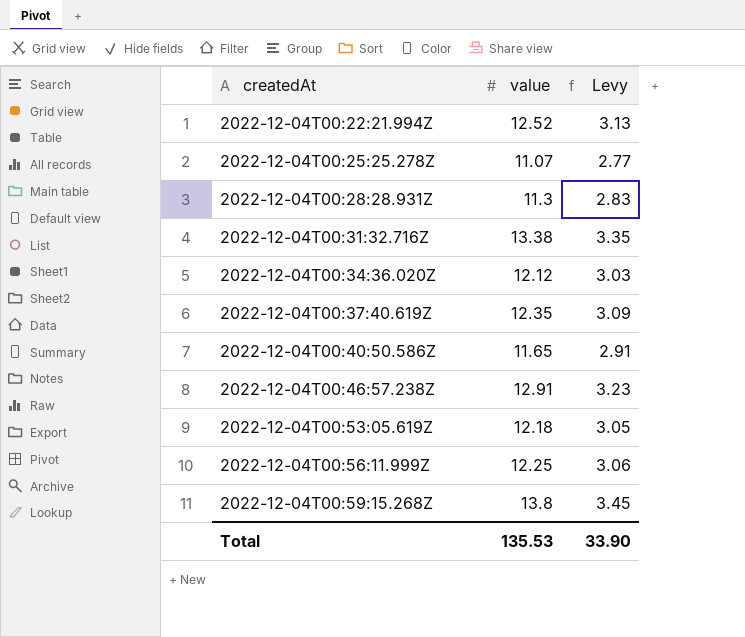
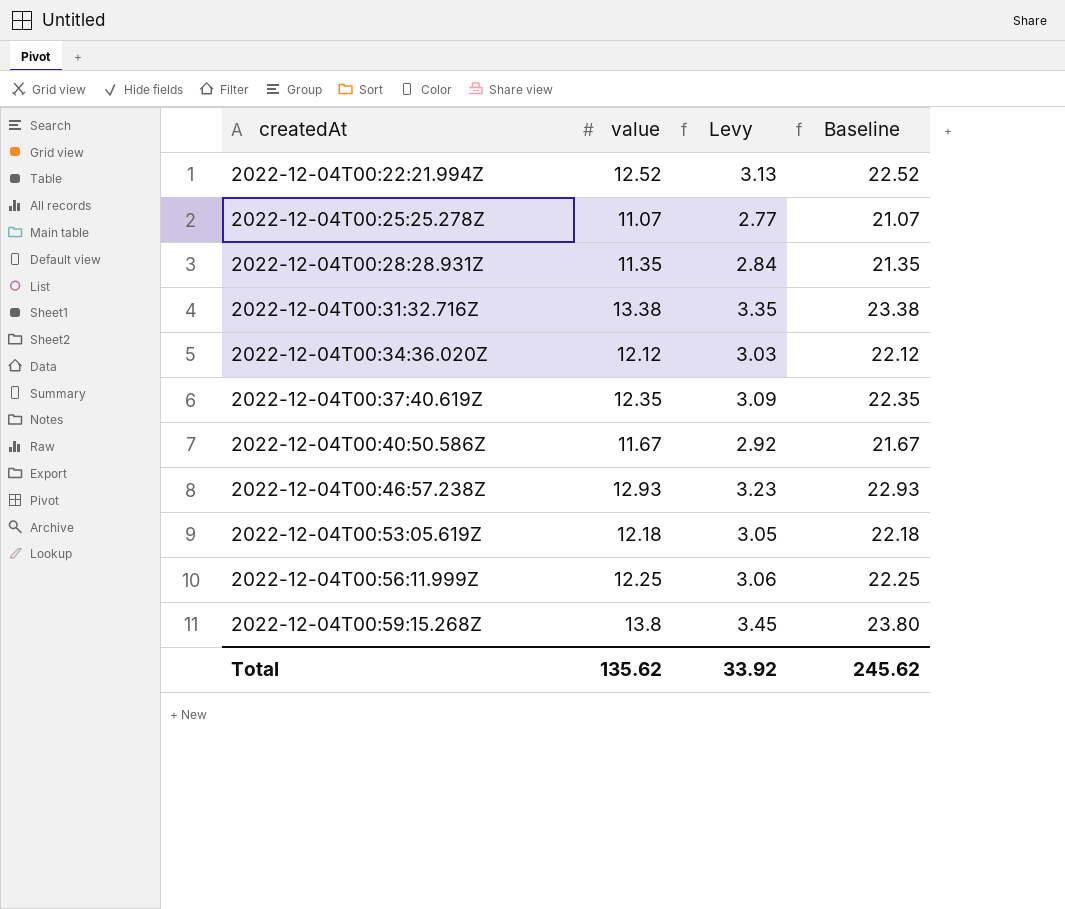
column Baseline | formula: none -> [value] + 10
2022-12-04T00:28:28.931Z | value: 11.3 -> 11.35
2022-12-04T00:28:28.931Z | Levy: 2.83 -> 2.84
2022-12-04T00:40:50.586Z | value: 11.65 -> 11.67
2022-12-04T00:40:50.586Z | Levy: 2.91 -> 2.92
2022-12-04T00:46:57.238Z | value: 12.91 -> 12.93
Total | value: 135.53 -> 135.62
Total | Levy: 33.90 -> 33.92

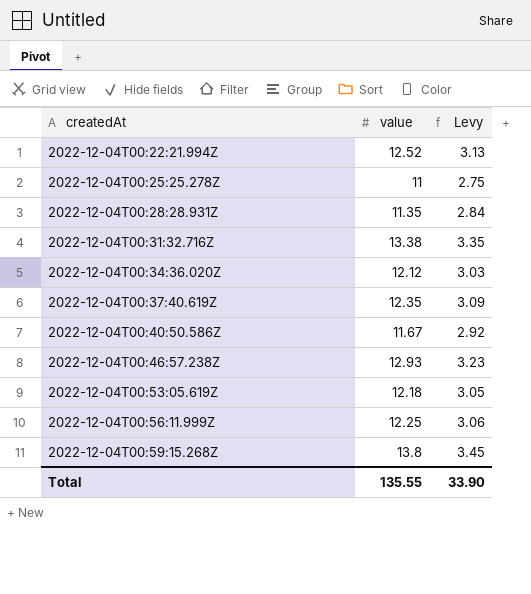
column Baseline | formula: [value] + 10 -> none
2022-12-04T00:25:25.278Z | value: 11.07 -> 11
2022-12-04T00:25:25.278Z | Levy: 2.77 -> 2.75
Total | value: 135.62 -> 135.55
Total | Levy: 33.92 -> 33.90

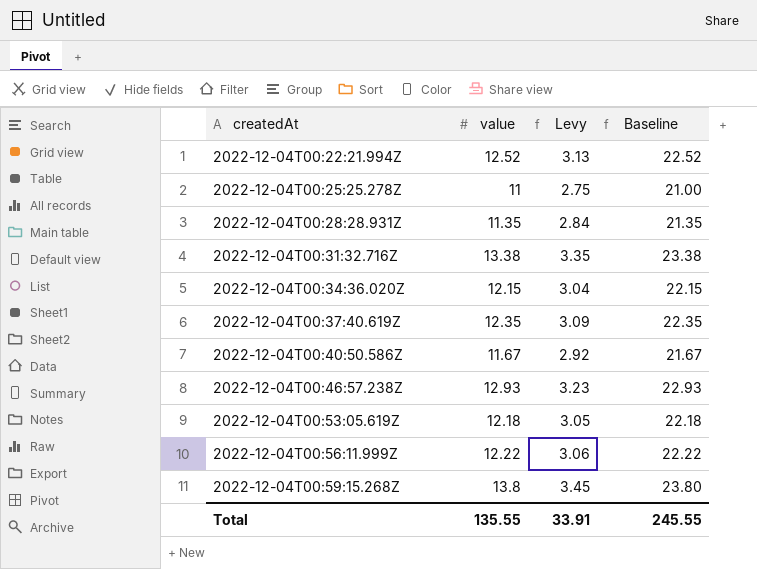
column Baseline | formula: none -> [value] + 10
2022-12-04T00:34:36.020Z | value: 12.12 -> 12.15
2022-12-04T00:34:36.020Z | Levy: 3.03 -> 3.04
2022-12-04T00:56:11.999Z | value: 12.25 -> 12.22
Total | Levy: 33.90 -> 33.91

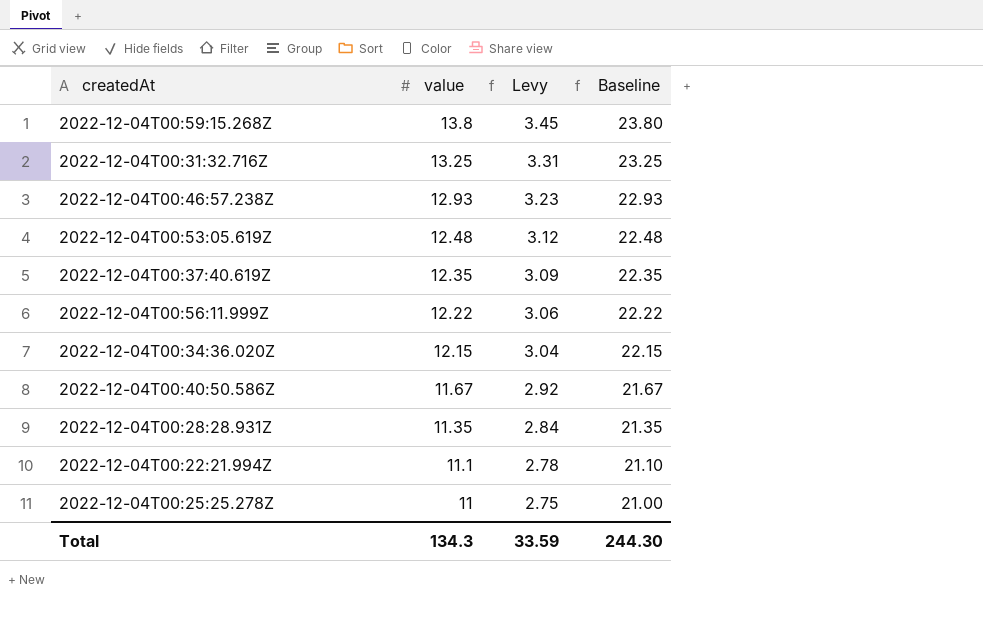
row order: createdAt ascending -> value descending
2022-12-04T00:31:32.716Z | value: 13.38 -> 13.25
2022-12-04T00:31:32.716Z | Levy: 3.35 -> 3.31
2022-12-04T00:31:32.716Z | Baseline: 23.38 -> 23.25
2022-12-04T00:53:05.619Z | value: 12.18 -> 12.48
2022-12-04T00:53:05.619Z | Levy: 3.05 -> 3.12
2022-12-04T00:53:05.619Z | Baseline: 22.18 -> 22.48
2022-12-04T00:22:21.994Z | value: 12.52 -> 11.1
2022-12-04T00:22:21.994Z | Levy: 3.13 -> 2.78
2022-12-04T00:22:21.994Z | Baseline: 22.52 -> 21.10
Total | value: 135.55 -> 134.3
Total | Levy: 33.91 -> 33.59
Total | Baseline: 245.55 -> 244.30

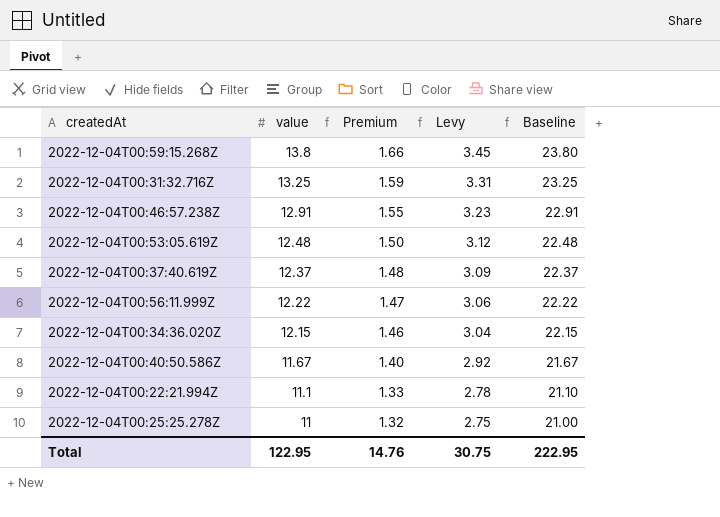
column Premium | formula: none -> [value] * 0.12
row 2022-12-04T00:28:28.931Z: 11.35 | 2.84 | 21.35 -> none
2022-12-04T00:46:57.238Z | value: 12.93 -> 12.91
2022-12-04T00:46:57.238Z | Baseline: 22.93 -> 22.91
2022-12-04T00:37:40.619Z | value: 12.35 -> 12.37
2022-12-04T00:37:40.619Z | Baseline: 22.35 -> 22.37
Total | value: 134.3 -> 122.95
Total | Levy: 33.59 -> 30.75
Total | Baseline: 244.30 -> 222.95

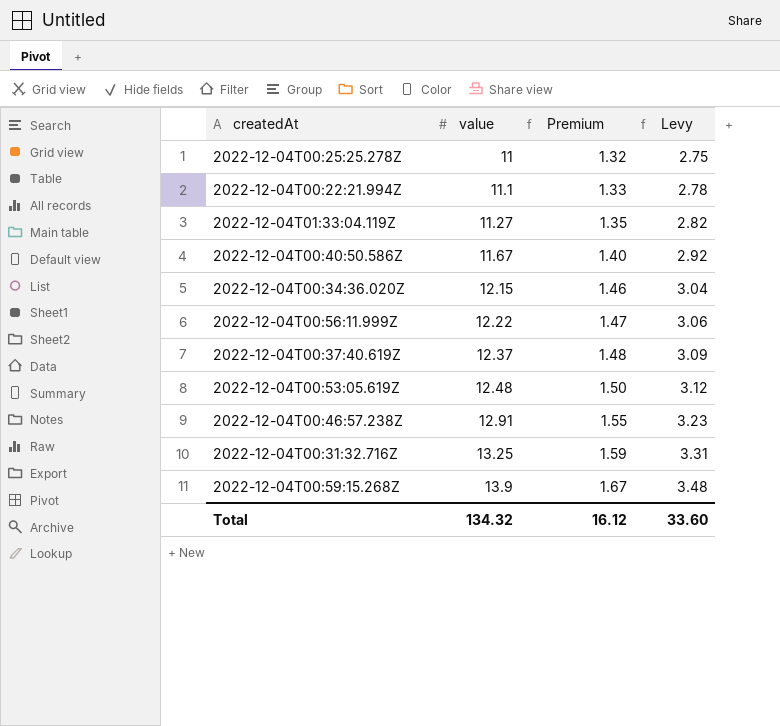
row order: value descending -> value ascending
column Baseline | formula: [value] + 10 -> none
row 2022-12-04T01:33:04.119Z: none -> 11.27 | 1.35 | 2.82
2022-12-04T00:59:15.268Z | value: 13.8 -> 13.9
2022-12-04T00:59:15.268Z | Premium: 1.66 -> 1.67
2022-12-04T00:59:15.268Z | Levy: 3.45 -> 3.48
Total | value: 122.95 -> 134.32
Total | Premium: 14.76 -> 16.12
Total | Levy: 30.75 -> 33.60

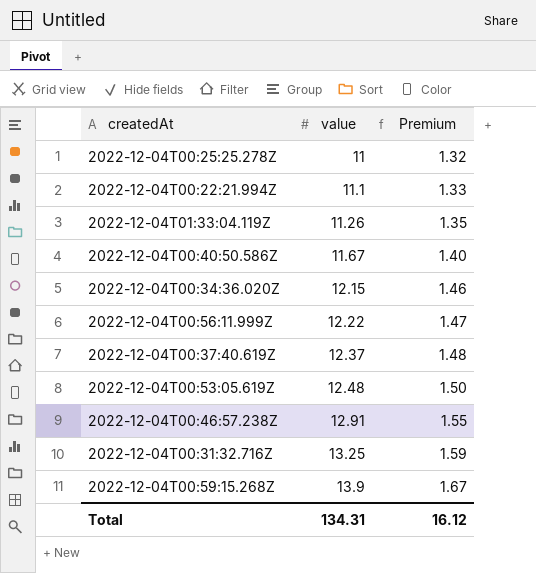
column Levy | formula: [value] * 0.25 -> none
2022-12-04T01:33:04.119Z | value: 11.27 -> 11.26
Total | value: 134.32 -> 134.31

